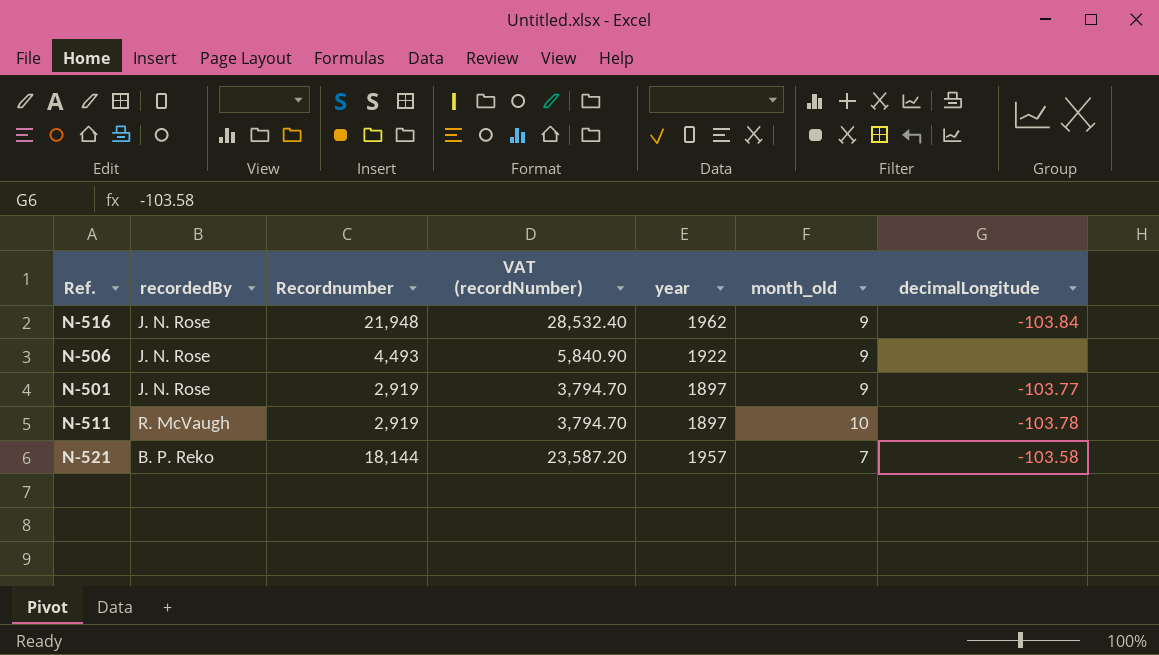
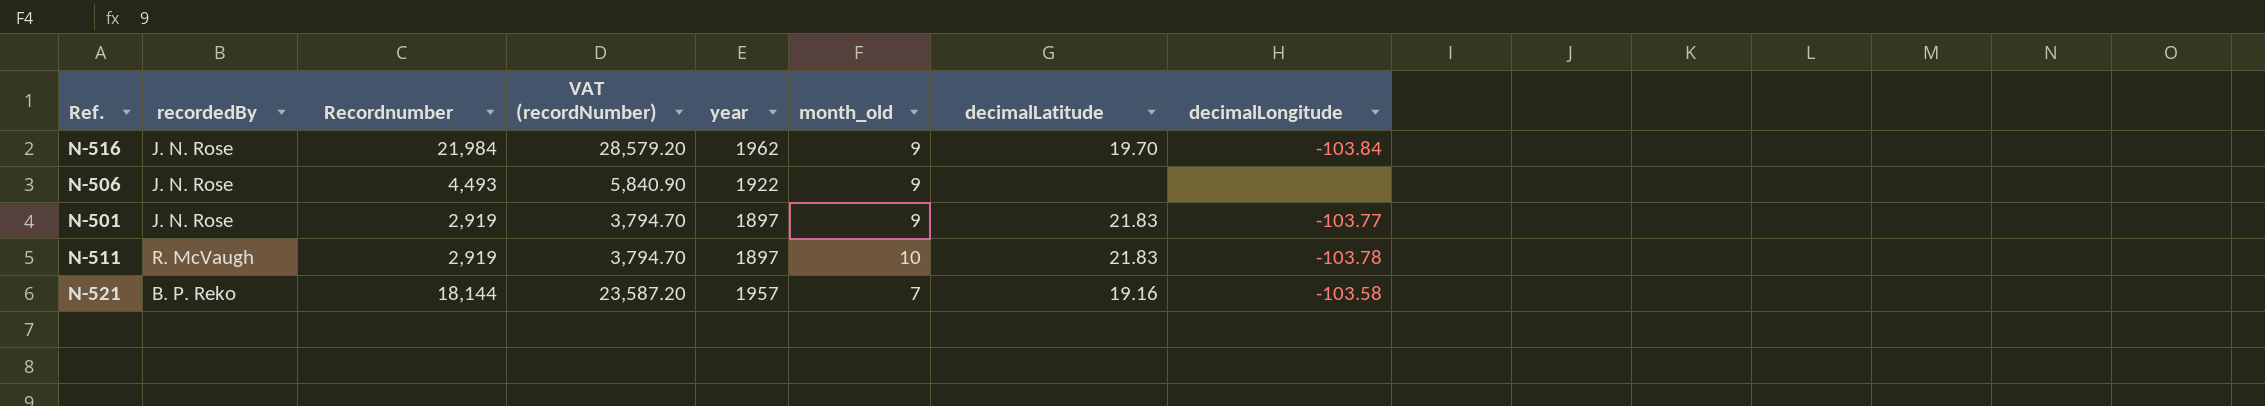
column decimalLatitude | position: none -> 7
N-516 | Recordnumber: 21,948 -> 21,984
N-516 | VAT (recordNumber): 28,532.40 -> 28,579.20

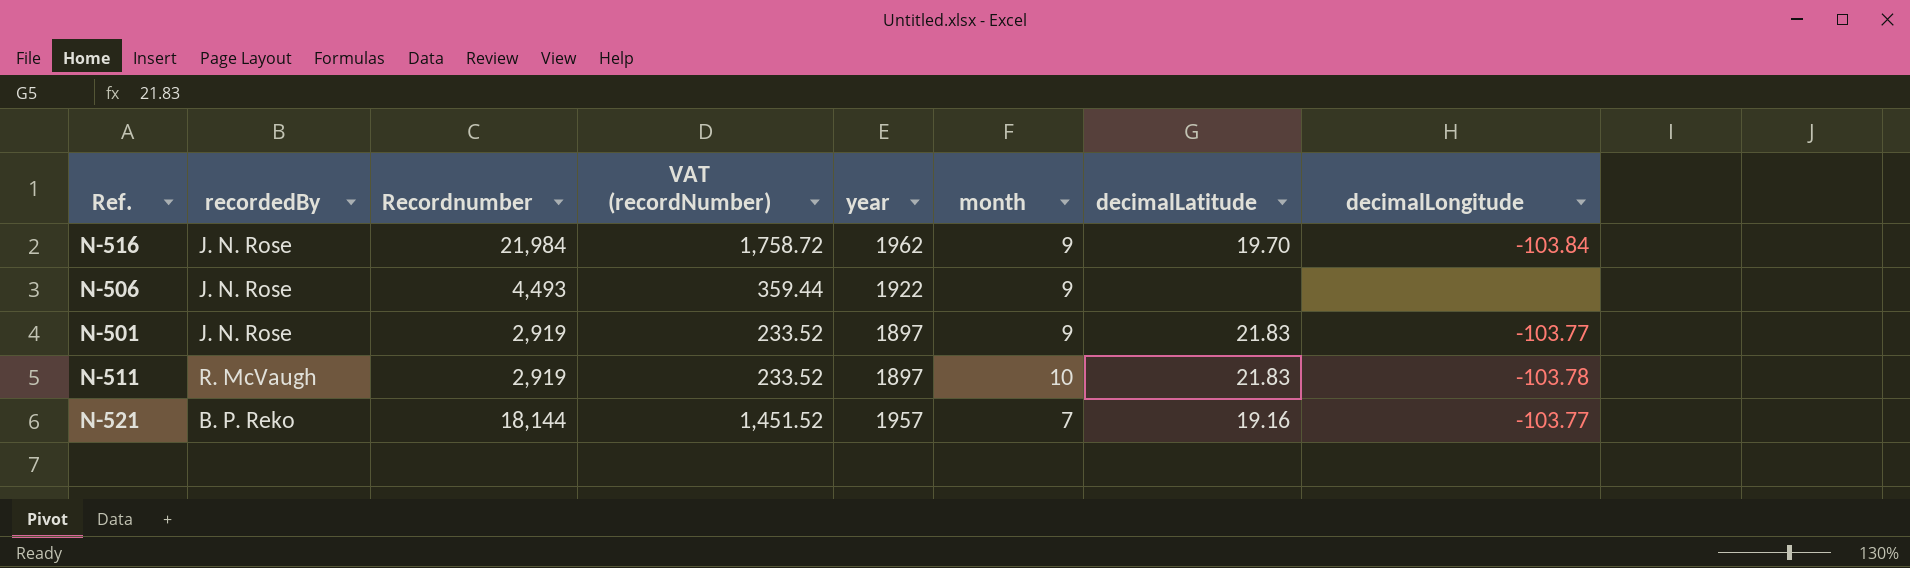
column VAT (recordNumber) | formula: [Recordnumber] * 1.3 -> [Recordnumber] * 0.08
column name: month_old -> month
N-521 | decimalLongitude: -103.58 -> -103.77

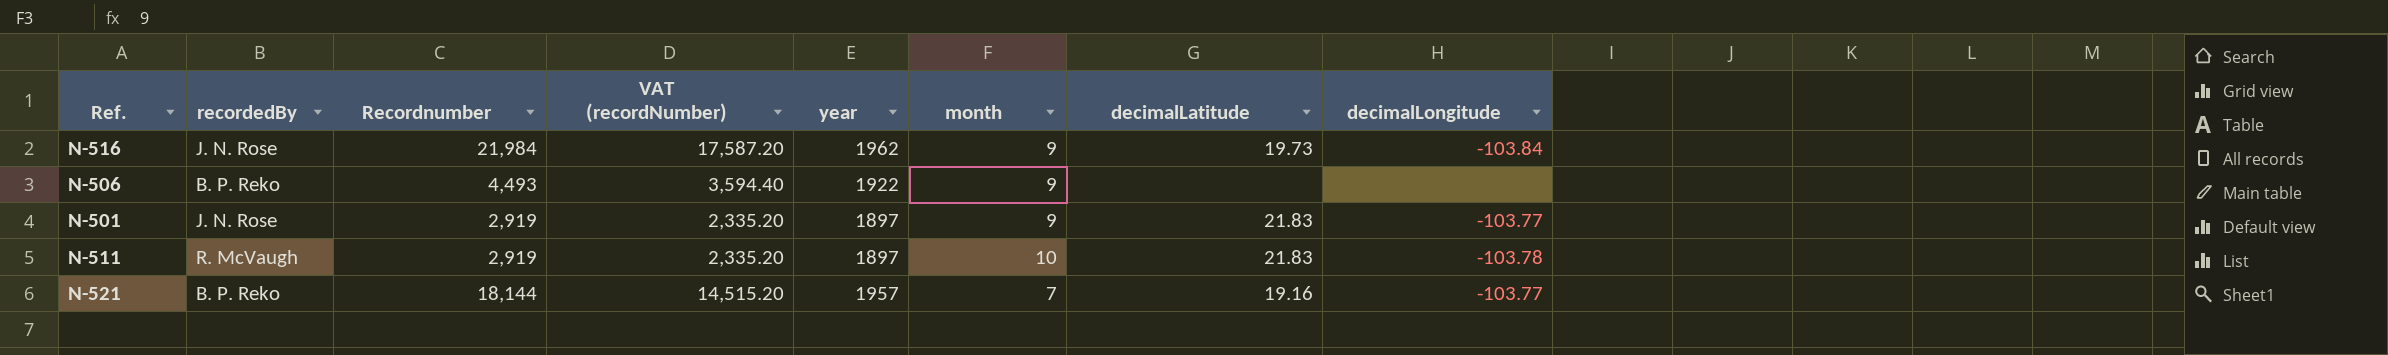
column VAT (recordNumber) | formula: [Recordnumber] * 0.08 -> [Recordnumber] * 0.8
N-516 | decimalLatitude: 19.70 -> 19.73
N-506 | recordedBy: J. N. Rose -> B. P. Reko

